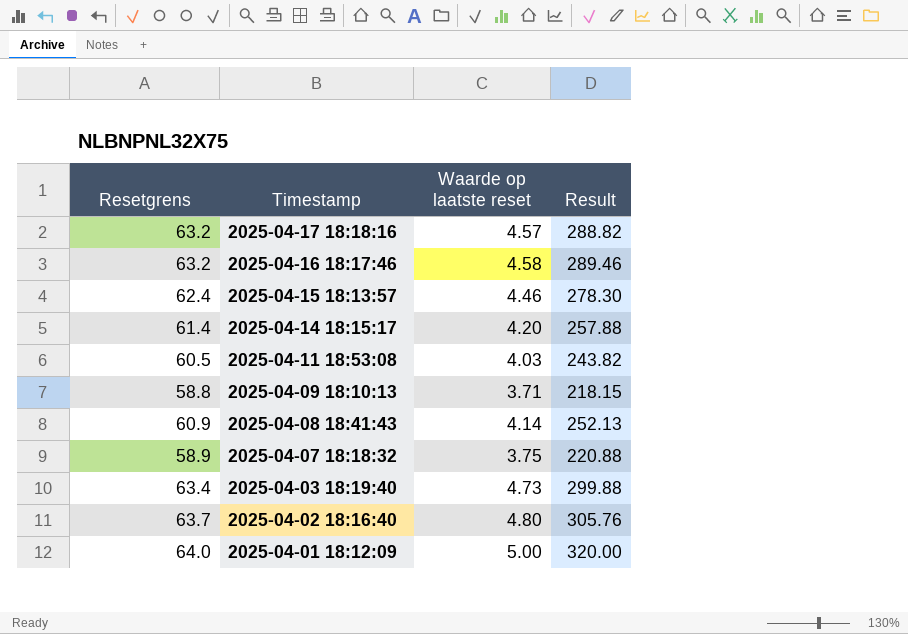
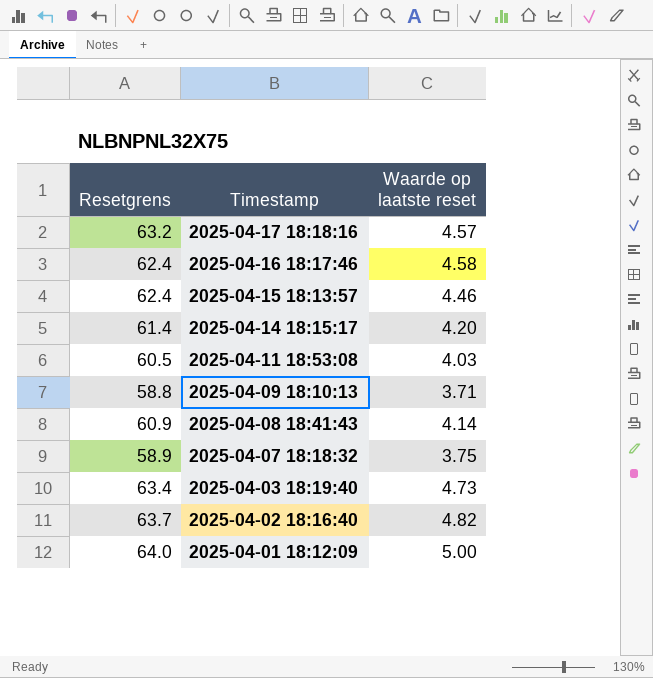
column Result | formula: [Resetgrens] * [Waarde op laatste reset] -> none
2025-04-16 18:17:46 | Resetgrens: 63.2 -> 62.4
2025-04-02 18:16:40 | Waarde op laatste reset: 4.80 -> 4.82

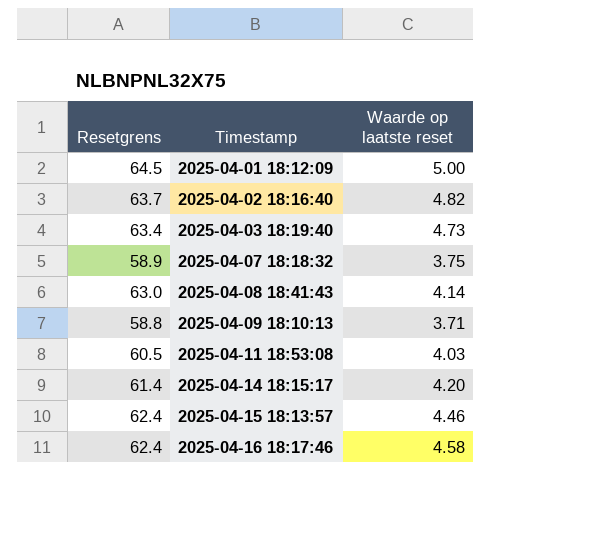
row order: Timestamp descending -> Timestamp ascending
row 2025-04-17 18:18:16: 63.2 | 4.57 -> none
2025-04-01 18:12:09 | Resetgrens: 64.0 -> 64.5
2025-04-08 18:41:43 | Resetgrens: 60.9 -> 63.0

